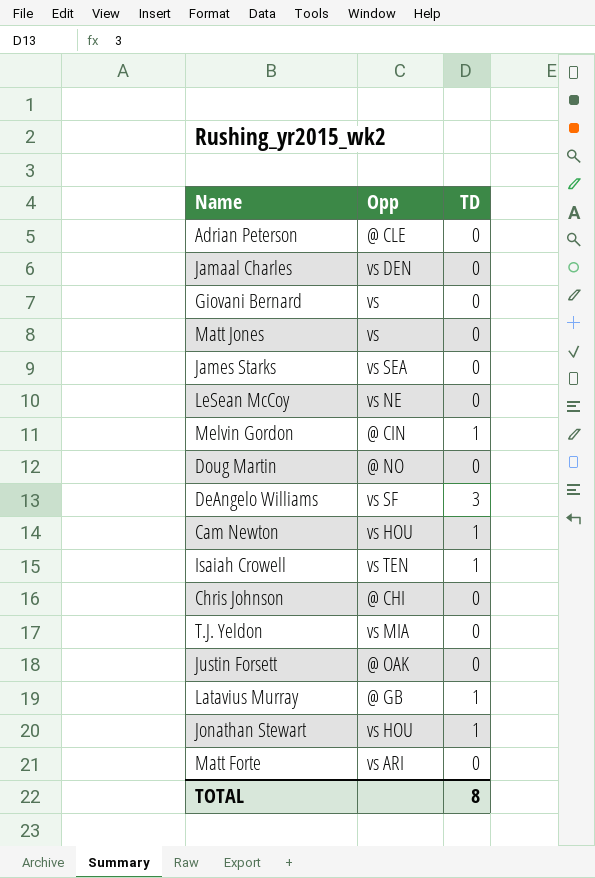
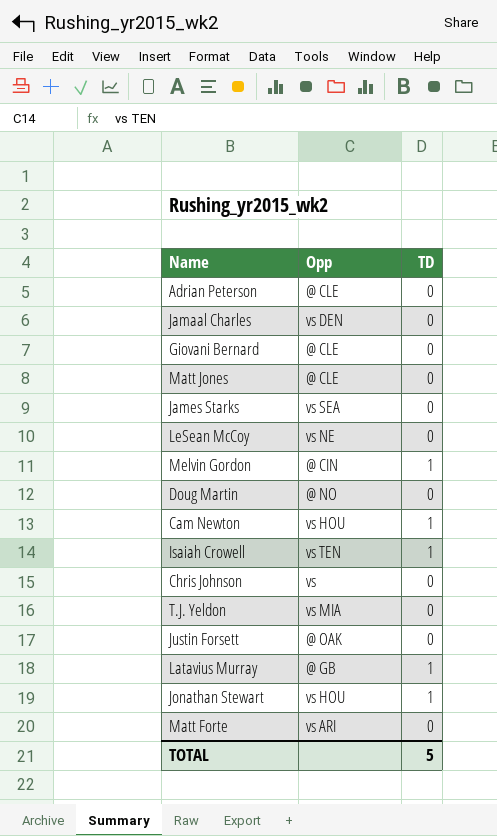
row DeAngelo Williams: vs SF | 3 -> none
Giovani Bernard | Opp: vs -> @ CLE
Matt Jones | Opp: vs -> @ CLE
Chris Johnson | Opp: @ CHI -> vs
TOTAL | TD: 8 -> 5

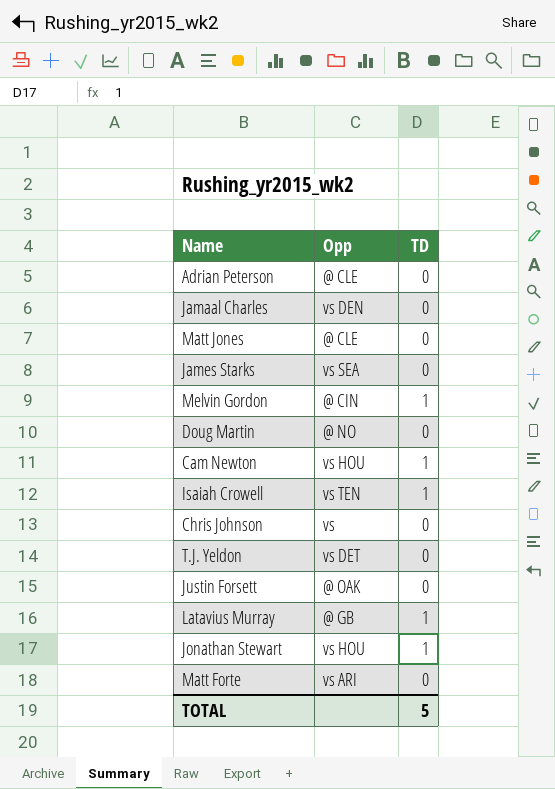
row Giovani Bernard: @ CLE | 0 -> none
row LeSean McCoy: vs NE | 0 -> none
T.J. Yeldon | Opp: vs MIA -> vs DET

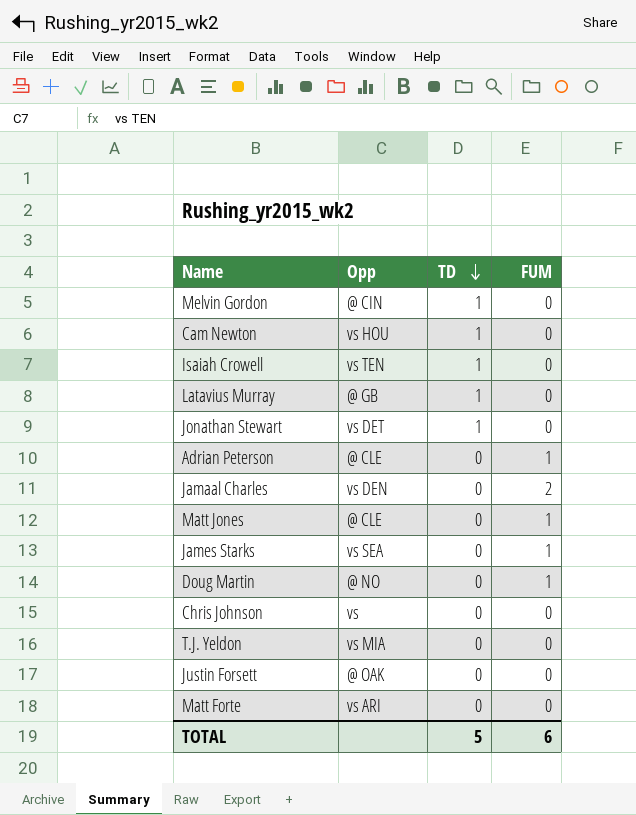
row order: none -> TD descending
column FUM | position: none -> 4
Jonathan Stewart | Opp: vs HOU -> vs DET
T.J. Yeldon | Opp: vs DET -> vs MIA

